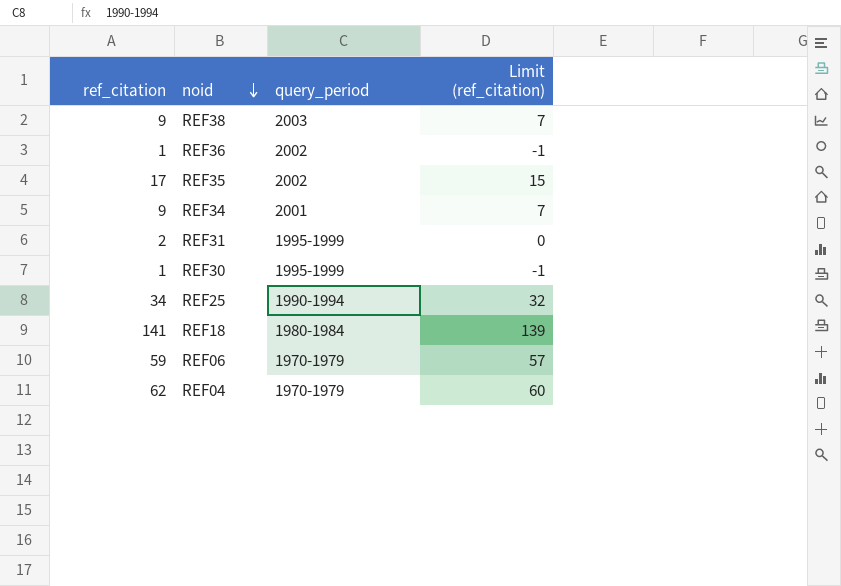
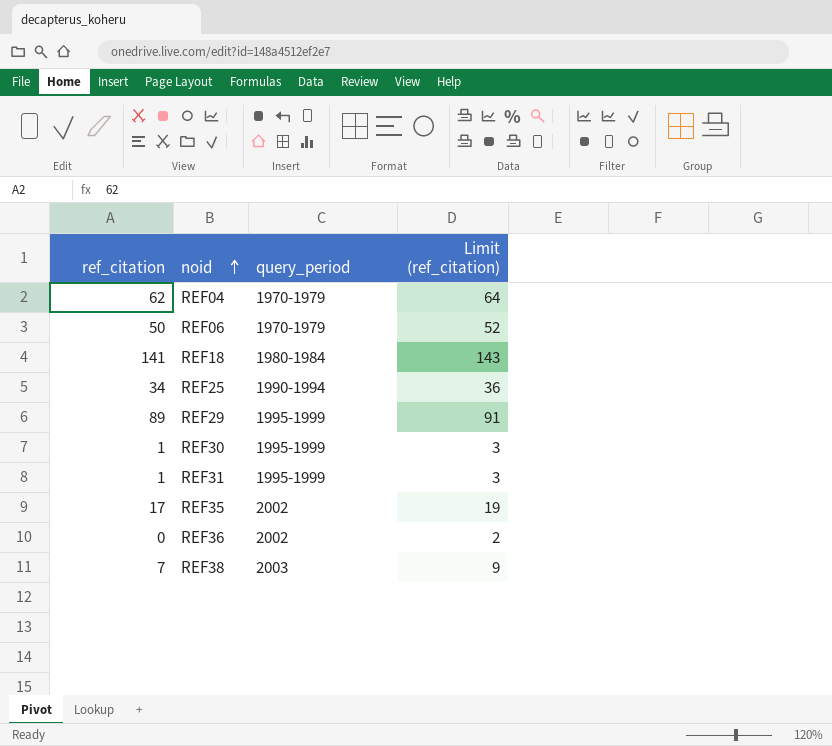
row order: noid descending -> noid ascending
column Limit (ref_citation) | formula: [ref_citation] - 2 -> [ref_citation] + 2
row REF34: 9 | 2001 | 7 -> none
REF06 | ref_citation: 59 -> 50
row REF29: none -> 89 | 1995-1999 | 91
REF31 | ref_citation: 2 -> 1
REF36 | ref_citation: 1 -> 0
REF38 | ref_citation: 9 -> 7

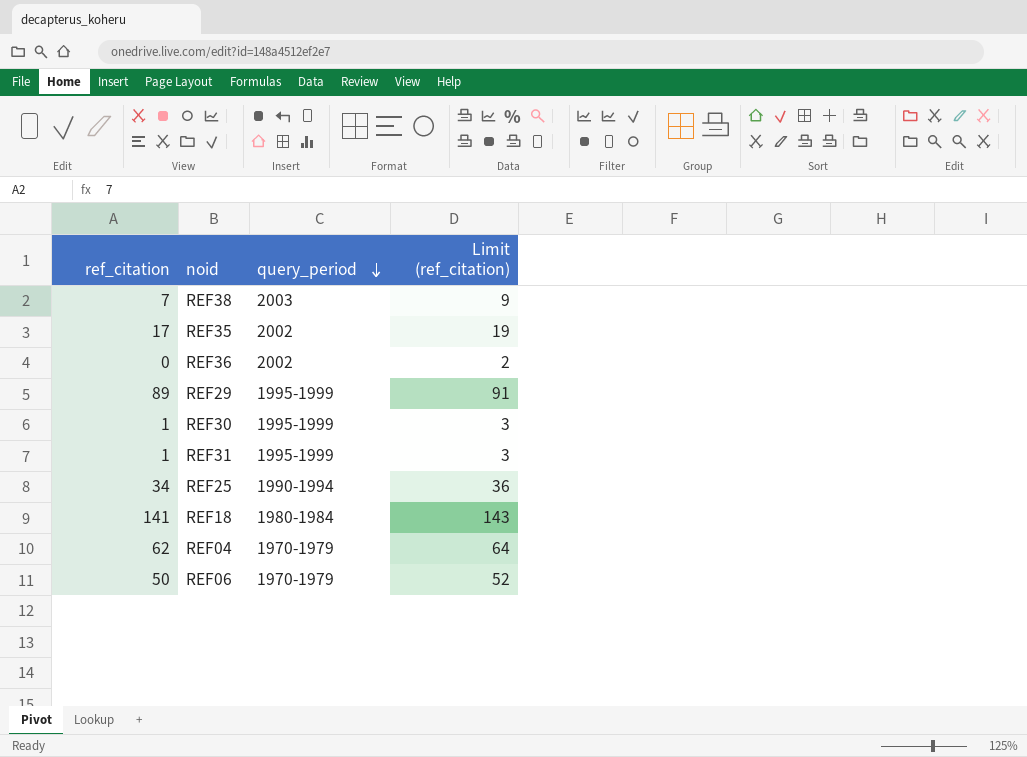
row order: noid ascending -> query_period descending

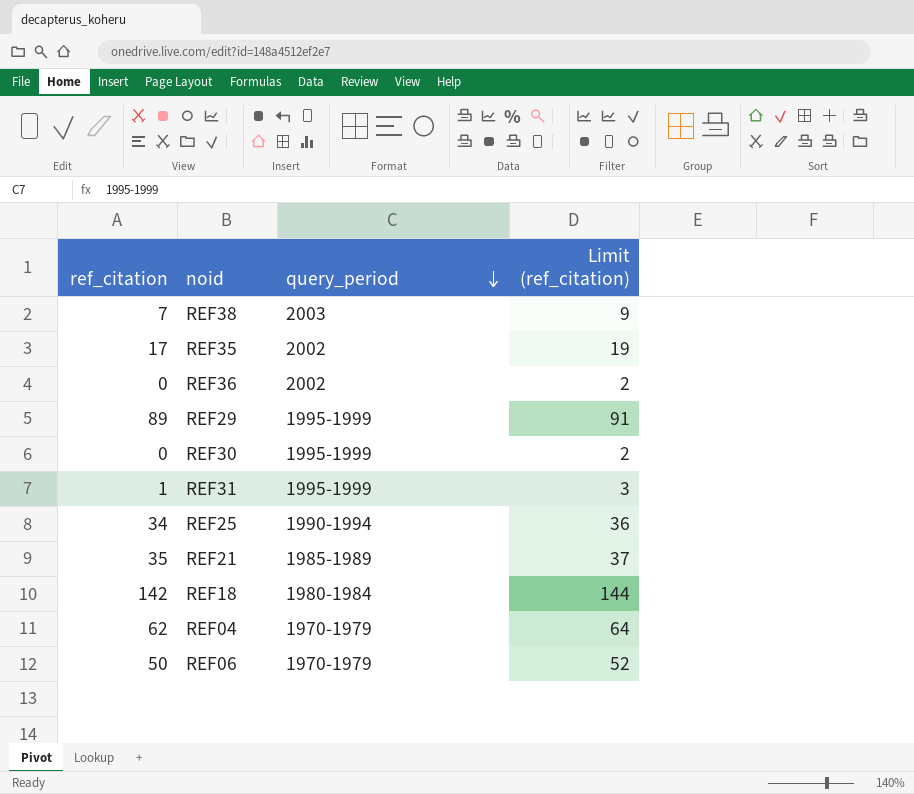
REF30 | ref_citation: 1 -> 0
REF30 | Limit (ref_citation): 3 -> 2
row REF21: none -> 35 | 1985-1989 | 37
REF18 | ref_citation: 141 -> 142
REF18 | Limit (ref_citation): 143 -> 144

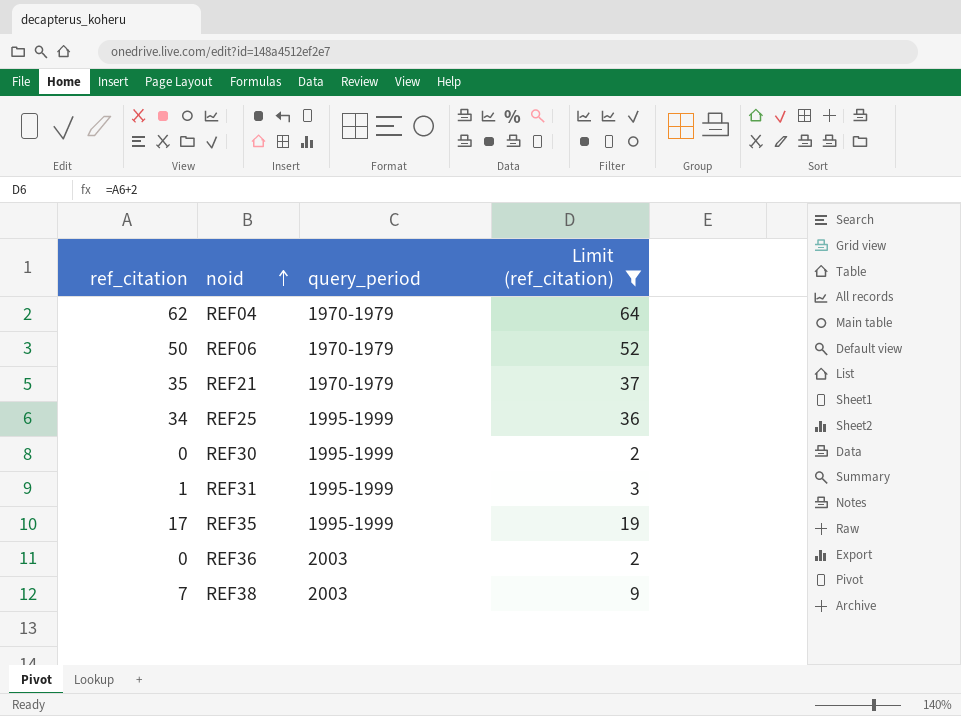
filter: none -> Limit (ref_citation) <= 64
row order: query_period descending -> noid ascending
REF21 | query_period: 1985-1989 -> 1970-1979
REF25 | query_period: 1990-1994 -> 1995-1999
REF35 | query_period: 2002 -> 1995-1999
REF36 | query_period: 2002 -> 2003

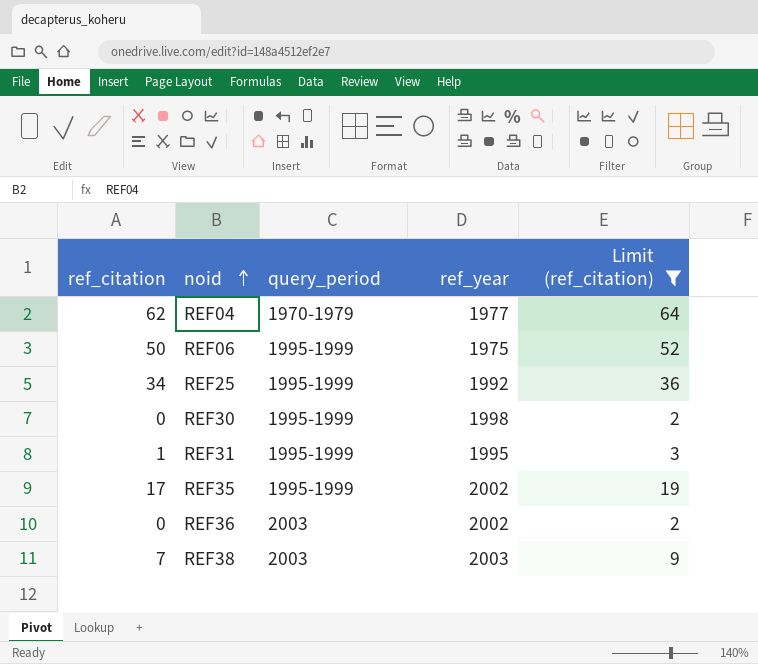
column ref_year | position: none -> 4
row REF21: 35 | 1970-1979 | 37 -> none
REF06 | query_period: 1970-1979 -> 1995-1999

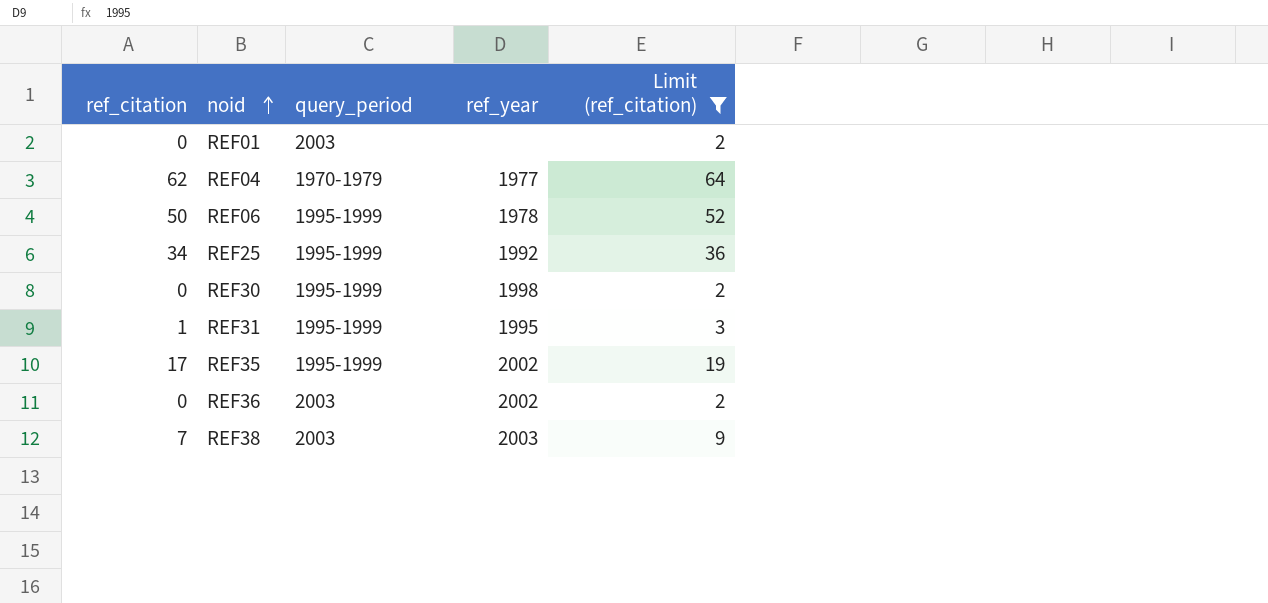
row REF01: none -> 0 | 2003 | none | 2
REF06 | ref_year: 1975 -> 1978

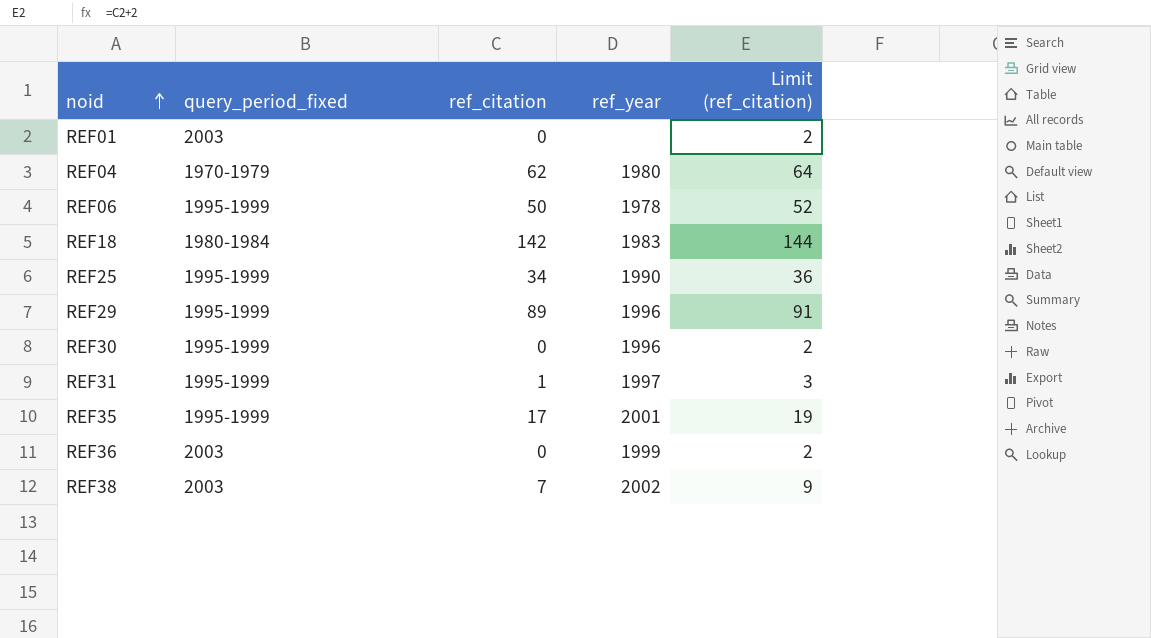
filter: Limit (ref_citation) <= 64 -> none
column name: query_period -> query_period_fixed
column ref_citation | position: 1 -> 3
REF04 | ref_year: 1977 -> 1980
REF25 | ref_year: 1992 -> 1990
REF30 | ref_year: 1998 -> 1996
REF31 | ref_year: 1995 -> 1997
REF35 | ref_year: 2002 -> 2001
REF36 | ref_year: 2002 -> 1999
REF38 | ref_year: 2003 -> 2002

